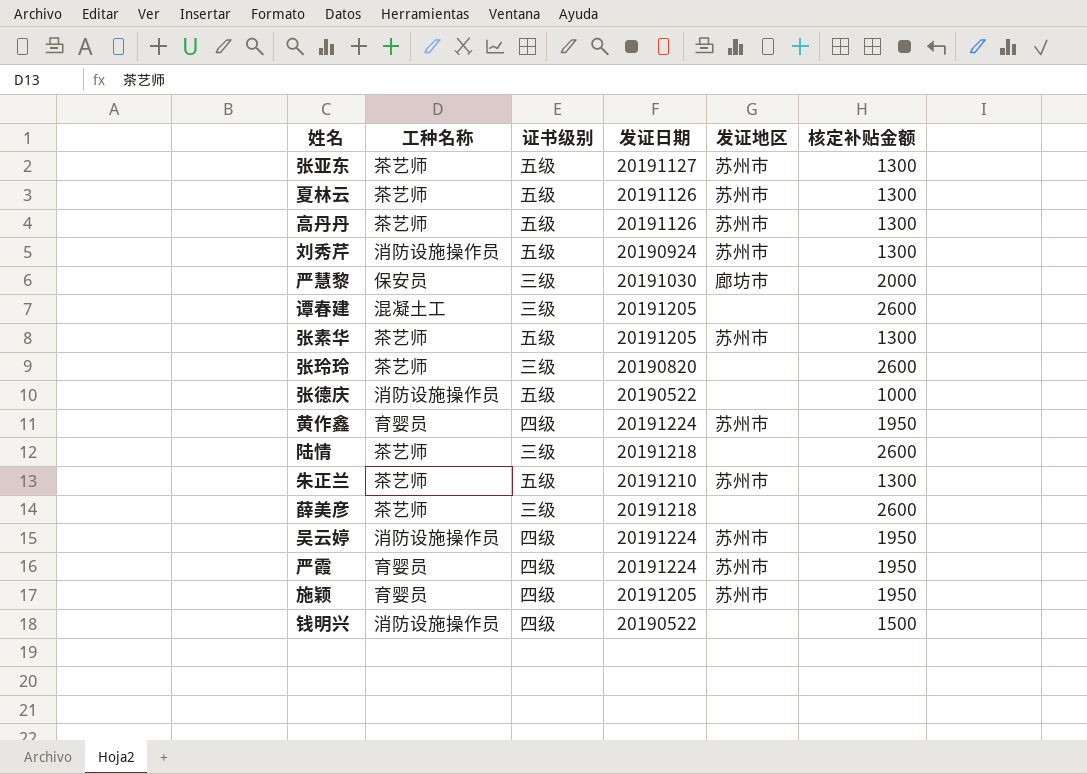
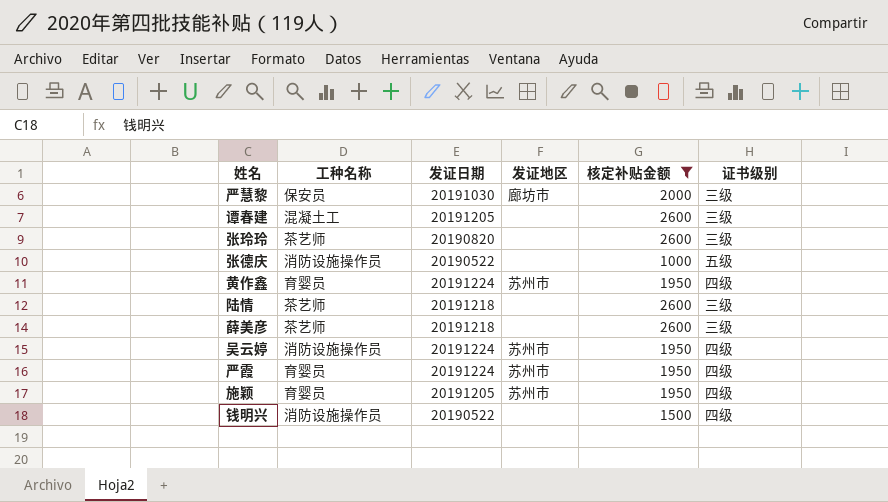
filter: none -> 核定补贴金额 != 1300
column 证书级别 | position: 3 -> 6

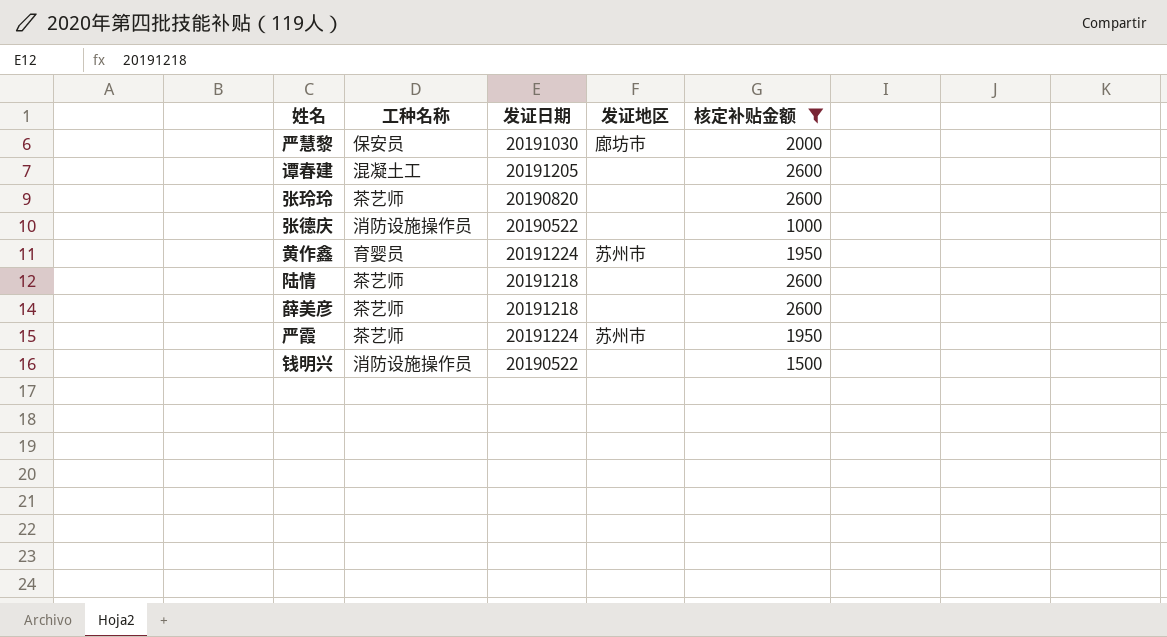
column 证书级别 | position: 6 -> none
row 吴云婷: 消防设施操作员 | 20191224 | 苏州市 | 1950 | 四级 -> none
row 施颖: 育婴员 | 20191205 | 苏州市 | 1950 | 四级 -> none
严霞 | 工种名称: 育婴员 -> 茶艺师

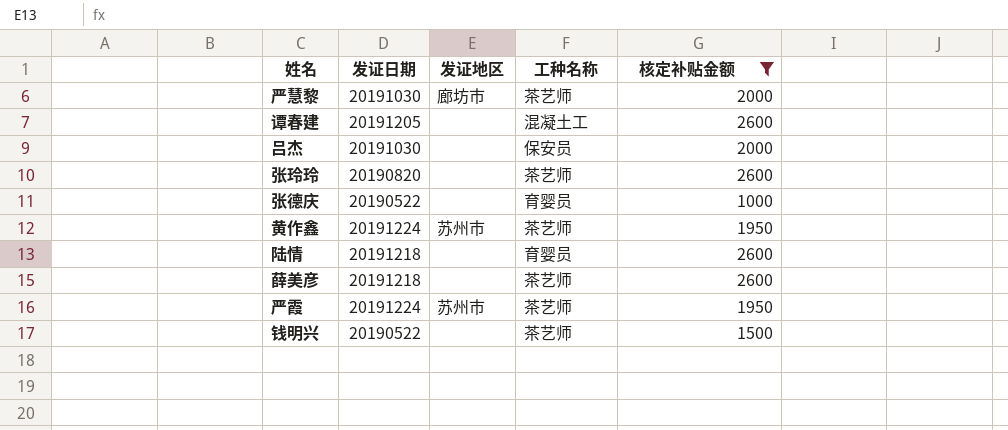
column 工种名称 | position: 2 -> 4
严慧黎 | 工种名称: 保安员 -> 茶艺师
row 吕杰: none -> 20191030 | none | 保安员 | 2000
张德庆 | 工种名称: 消防设施操作员 -> 育婴员
黄作鑫 | 工种名称: 育婴员 -> 茶艺师
陆情 | 工种名称: 茶艺师 -> 育婴员
钱明兴 | 工种名称: 消防设施操作员 -> 茶艺师

